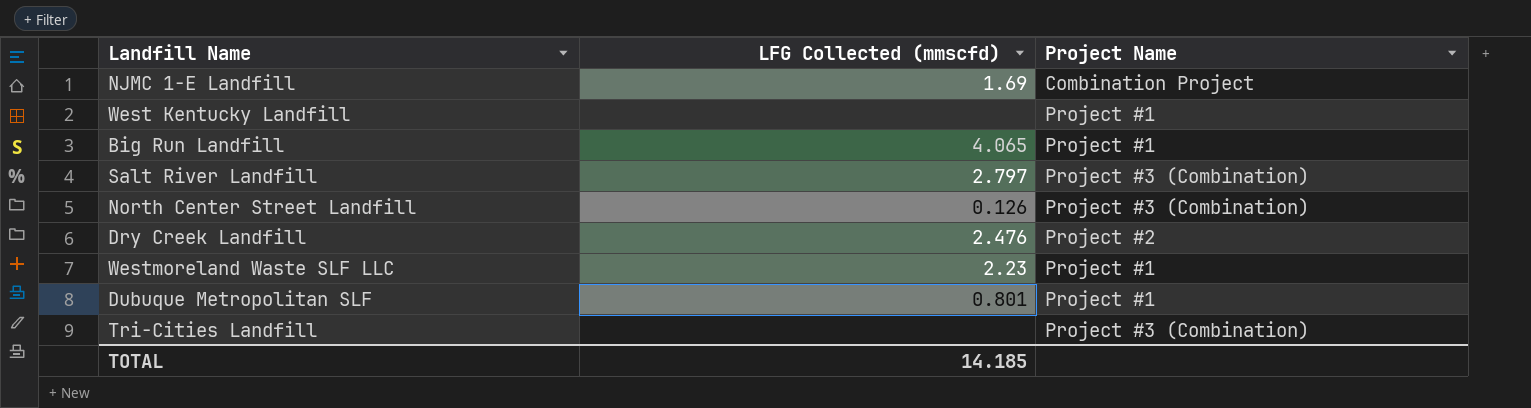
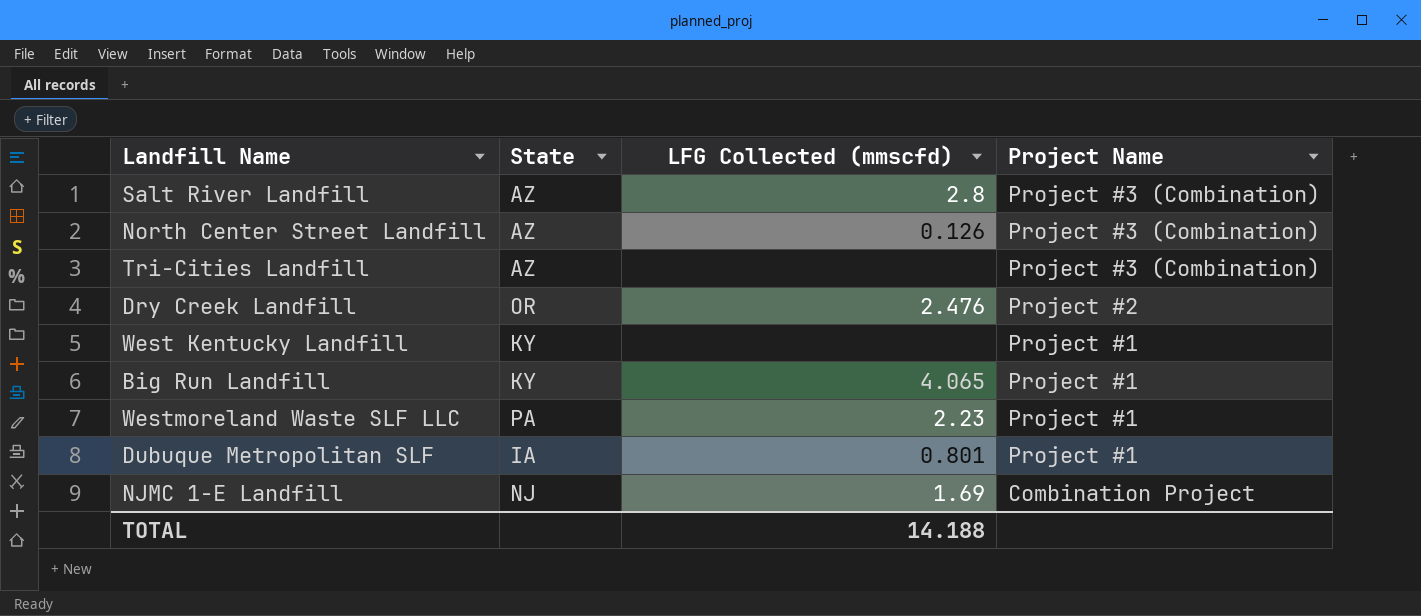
row order: none -> Project Name descending
column State | position: none -> 2
Salt River Landfill | LFG Collected (mmscfd): 2.797 -> 2.8
TOTAL | LFG Collected (mmscfd): 14.185 -> 14.188

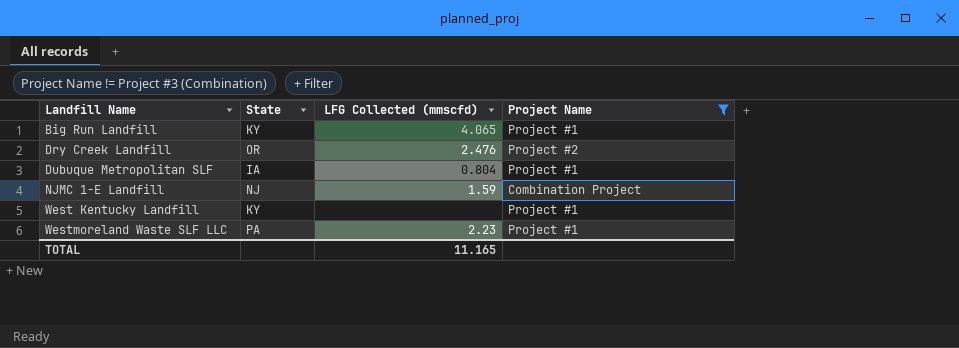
filter: none -> Project Name != Project #3 (Combination)
row order: Project Name descending -> Landfill Name ascending
Dubuque Metropolitan SLF | LFG Collected (mmscfd): 0.801 -> 0.804
NJMC 1-E Landfill | LFG Collected (mmscfd): 1.69 -> 1.59
TOTAL | LFG Collected (mmscfd): 14.188 -> 11.165

